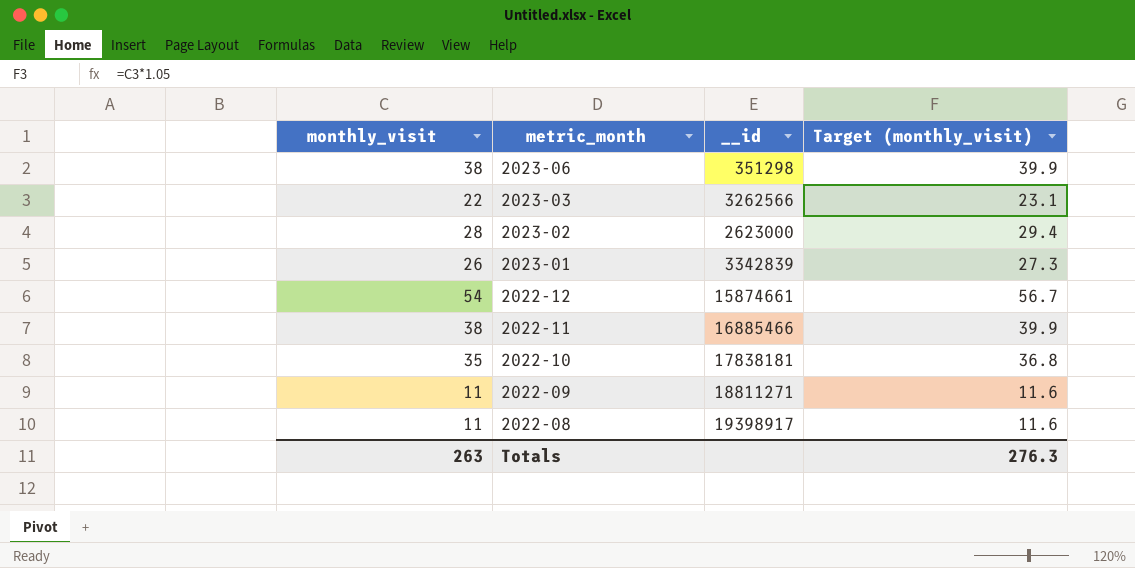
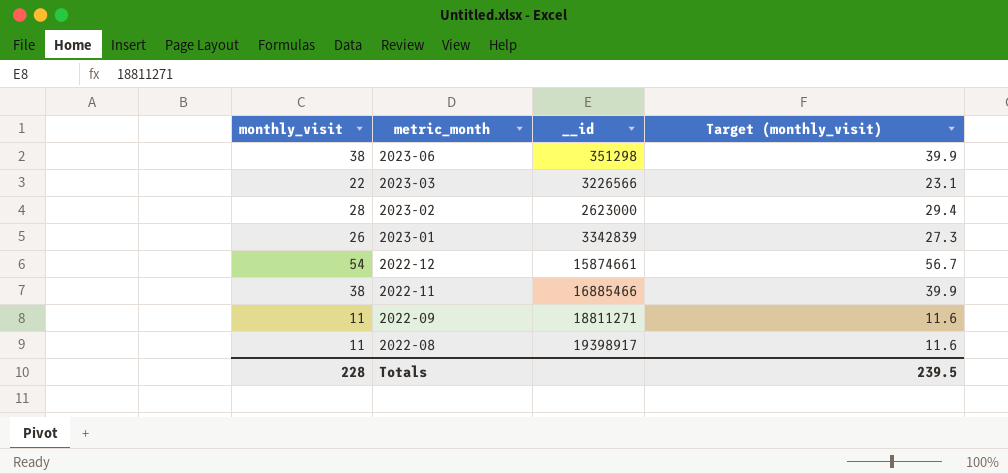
row 2022-10: 35 | 17838181 | 36.8 -> none
2023-03 | __id: 3262566 -> 3226566
Totals | monthly_visit: 263 -> 228
Totals | Target (monthly_visit): 276.3 -> 239.5

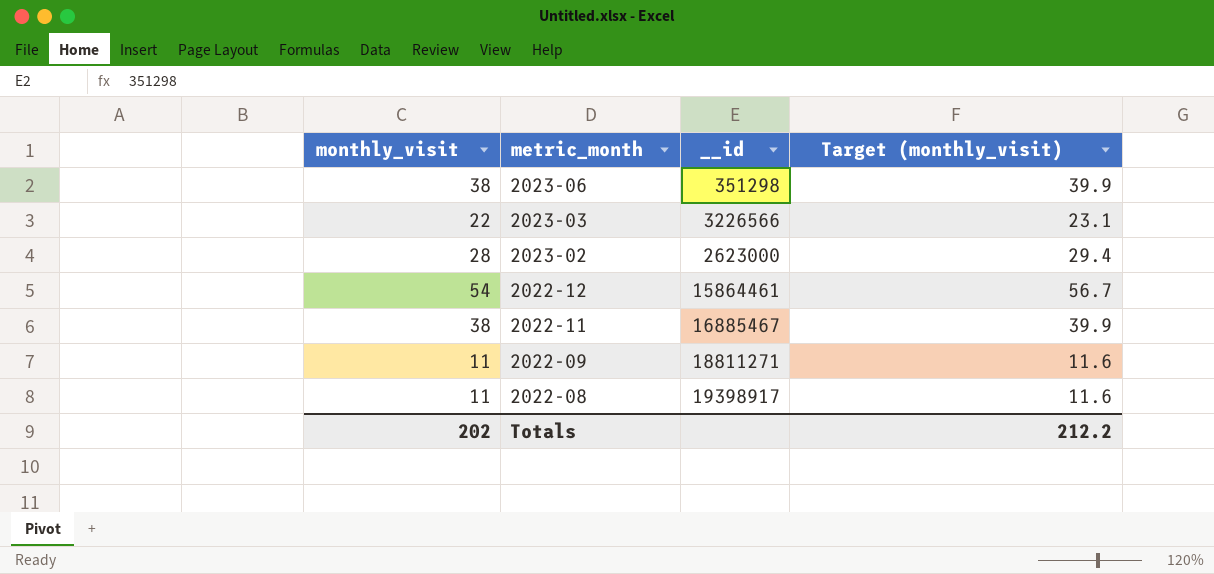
row 2023-01: 26 | 3342839 | 27.3 -> none
2022-12 | __id: 15874661 -> 15864461
2022-11 | __id: 16885466 -> 16885467
Totals | monthly_visit: 228 -> 202
Totals | Target (monthly_visit): 239.5 -> 212.2

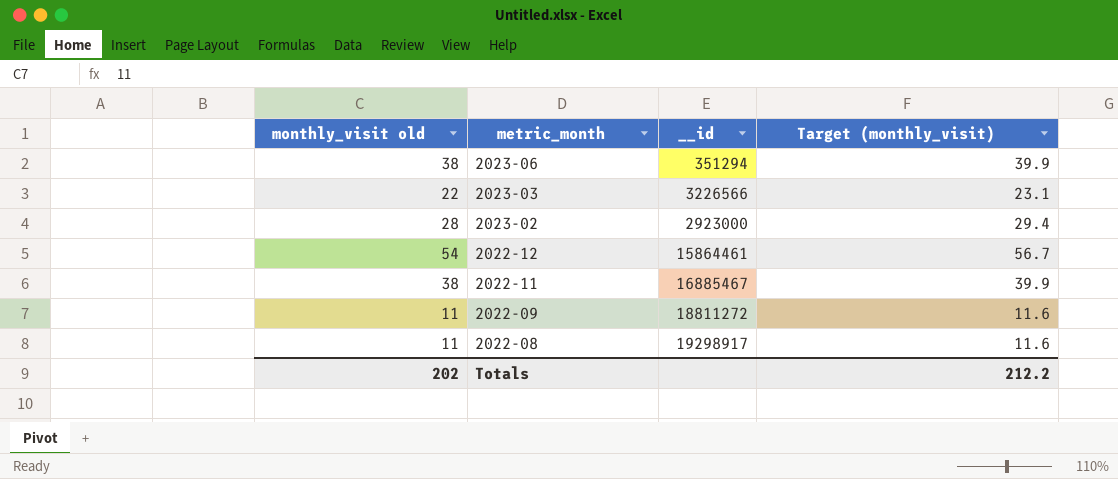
column name: monthly_visit -> monthly_visit old
2023-06 | __id: 351298 -> 351294
2023-02 | __id: 2623000 -> 2923000
2022-09 | __id: 18811271 -> 18811272
2022-08 | __id: 19398917 -> 19298917

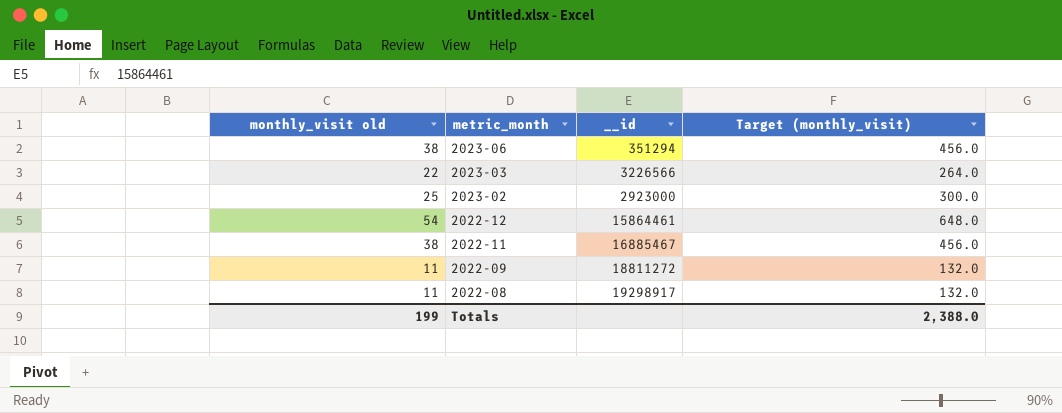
column Target (monthly_visit) | formula: [monthly_visit old] * 1.05 -> [monthly_visit old] * 12
2023-02 | monthly_visit old: 28 -> 25
Totals | monthly_visit old: 202 -> 199
Totals | Target (monthly_visit): 212.2 -> 2,388.0

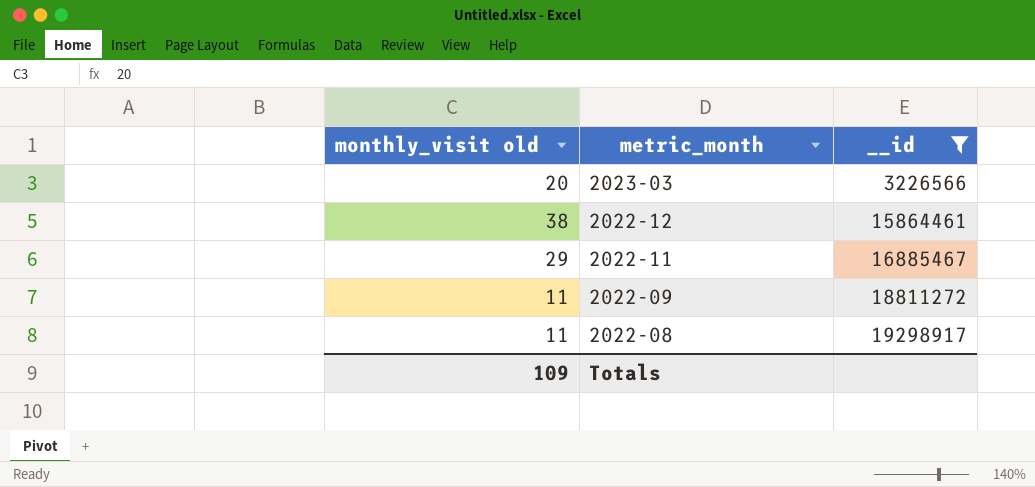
filter: none -> __id >= 3226566
column Target (monthly_visit) | formula: [monthly_visit old] * 12 -> none
2023-03 | monthly_visit old: 22 -> 20
2022-12 | monthly_visit old: 54 -> 38
2022-11 | monthly_visit old: 38 -> 29
Totals | monthly_visit old: 199 -> 109

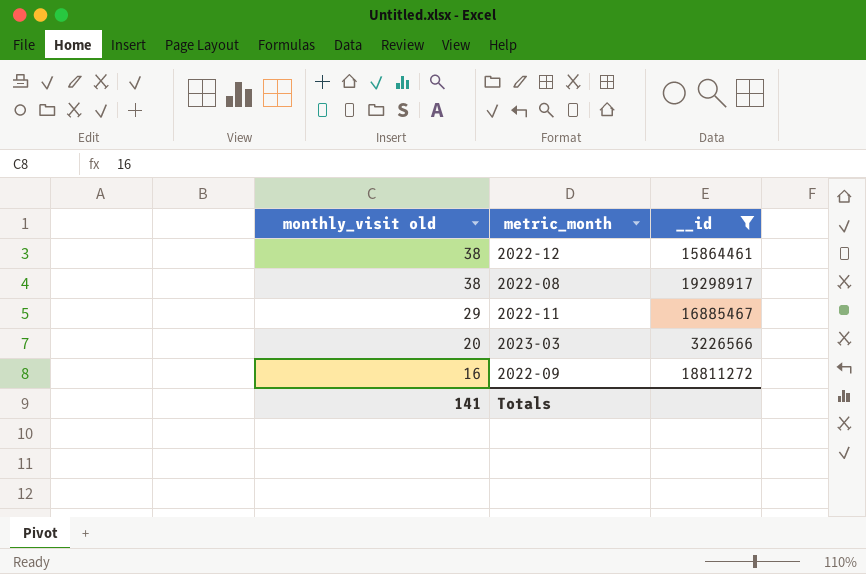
row order: metric_month descending -> monthly_visit old descending
2022-08 | monthly_visit old: 11 -> 38
2022-09 | monthly_visit old: 11 -> 16
Totals | monthly_visit old: 109 -> 141

